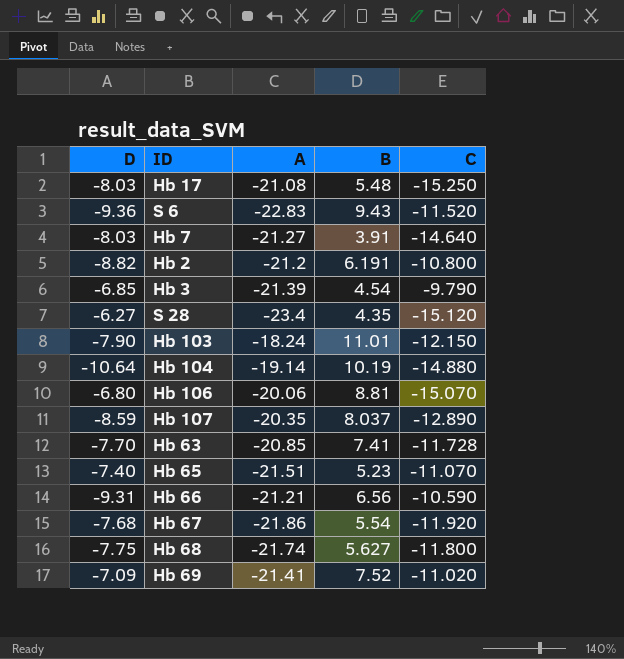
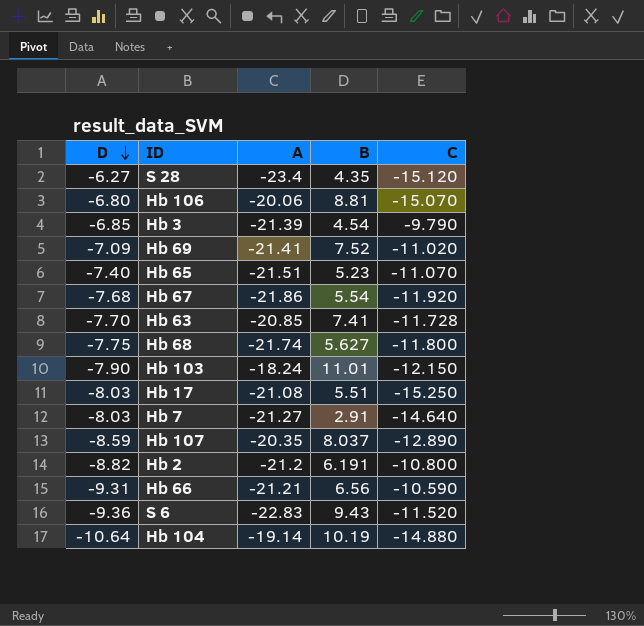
row order: none -> D descending
Hb 17 | B: 5.48 -> 5.51
Hb 7 | B: 3.91 -> 2.91

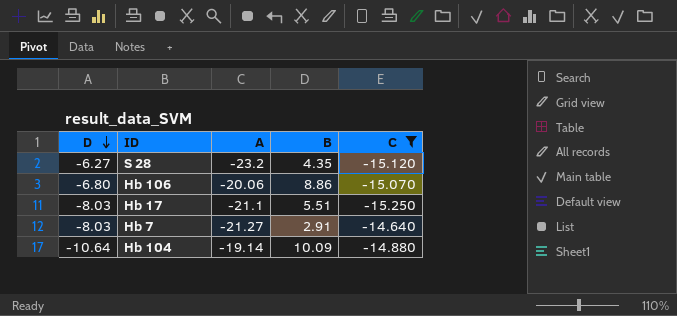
filter: none -> C <= -14.640
S 28 | A: -23.4 -> -23.2
Hb 106 | B: 8.81 -> 8.86
Hb 17 | A: -21.08 -> -21.1
Hb 104 | B: 10.19 -> 10.09

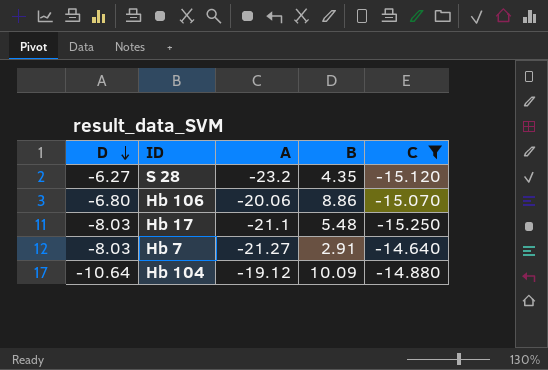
Hb 17 | B: 5.51 -> 5.48
Hb 104 | A: -19.14 -> -19.12

